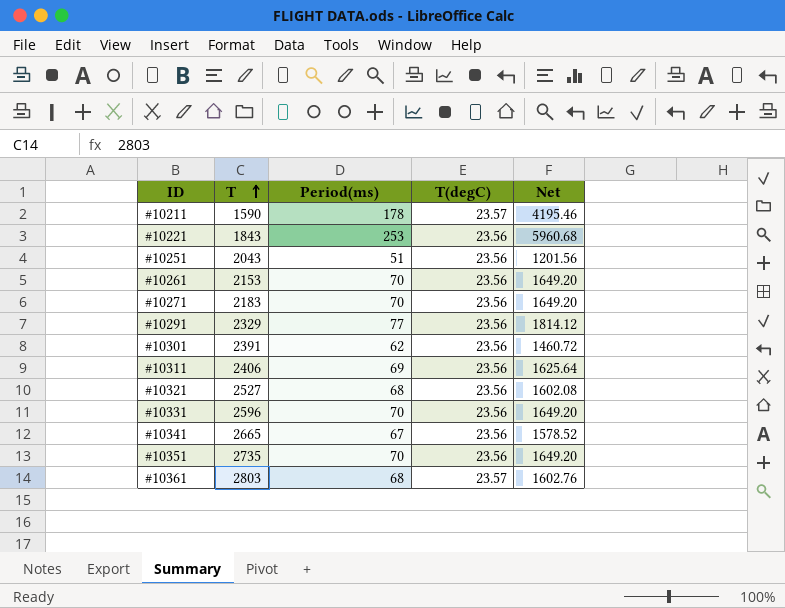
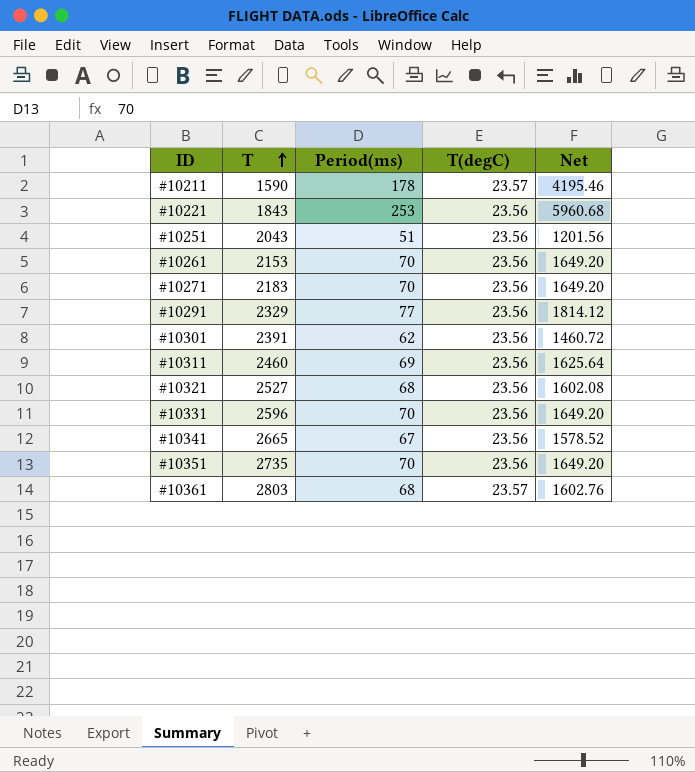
#10311 | T: 2406 -> 2460

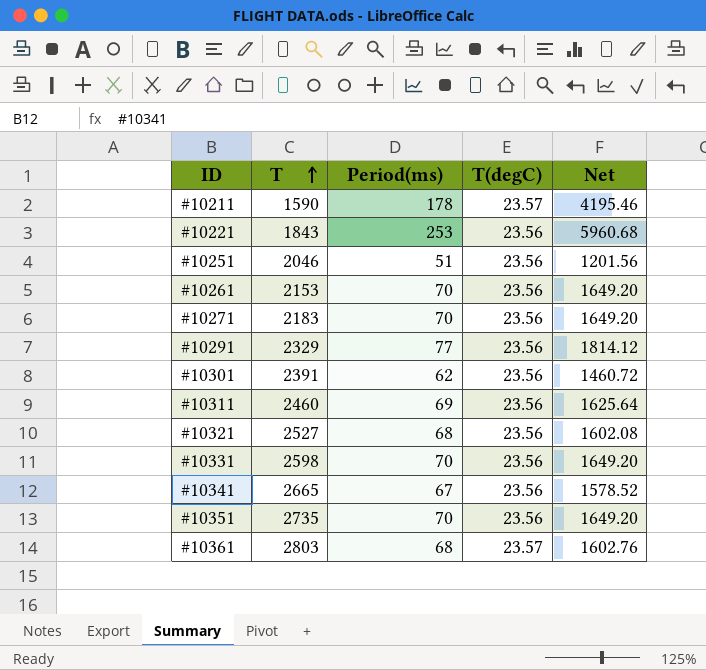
#10251 | T: 2043 -> 2046
#10331 | T: 2596 -> 2598

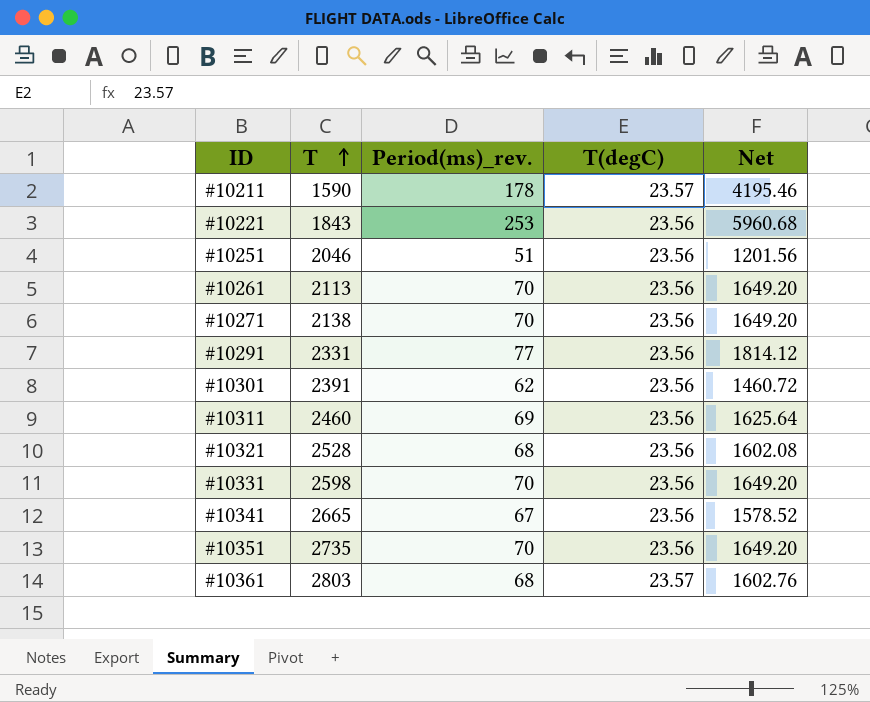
column name: Period(ms) -> Period(ms)_rev.
#10261 | T: 2153 -> 2113
#10271 | T: 2183 -> 2138
#10291 | T: 2329 -> 2331
#10321 | T: 2527 -> 2528

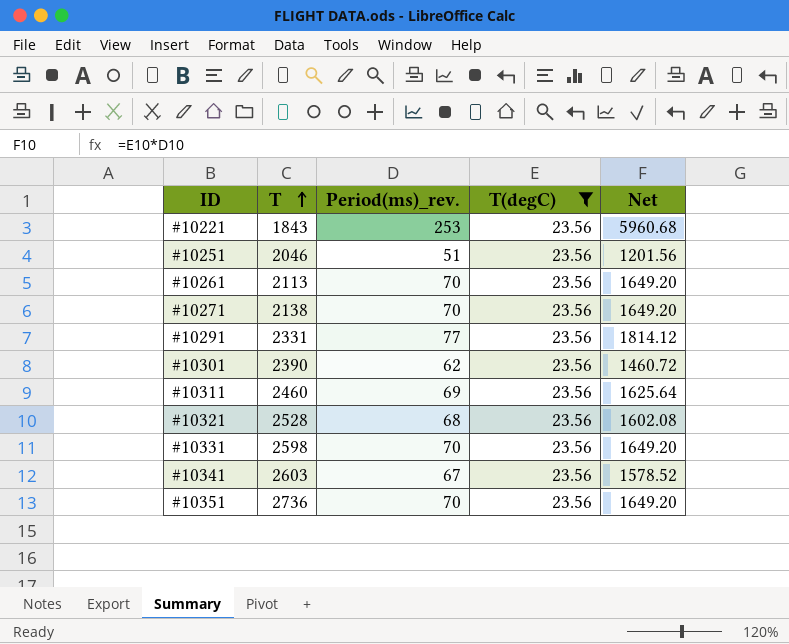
filter: none -> T(degC) = 23.56
#10301 | T: 2391 -> 2390
#10341 | T: 2665 -> 2603
#10351 | T: 2735 -> 2736

